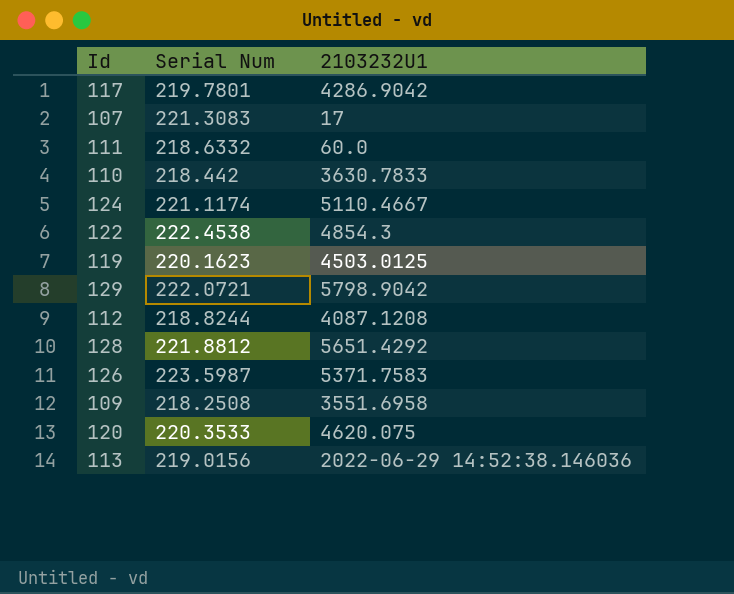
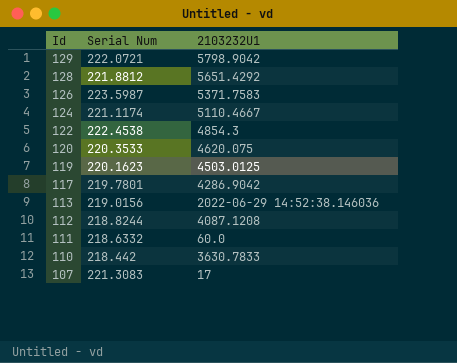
row order: none -> Id descending
row 109: 218.2508 | 3551.6958 -> none

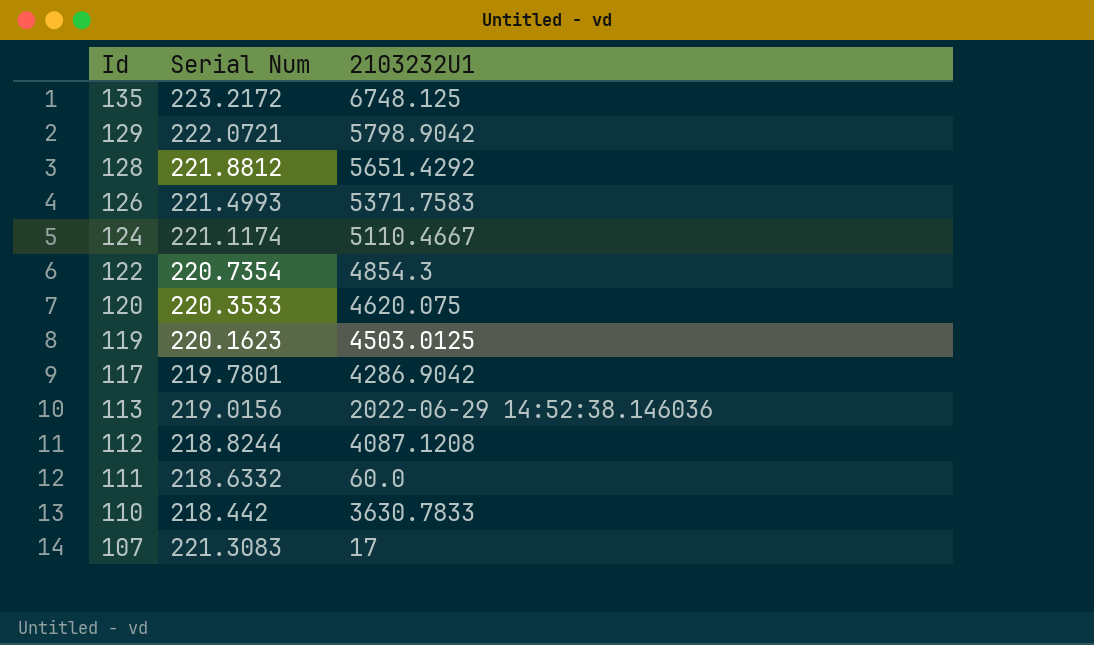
row 135: none -> 223.2172 | 6748.125
126 | Serial Num: 223.5987 -> 221.4993
122 | Serial Num: 222.4538 -> 220.7354

